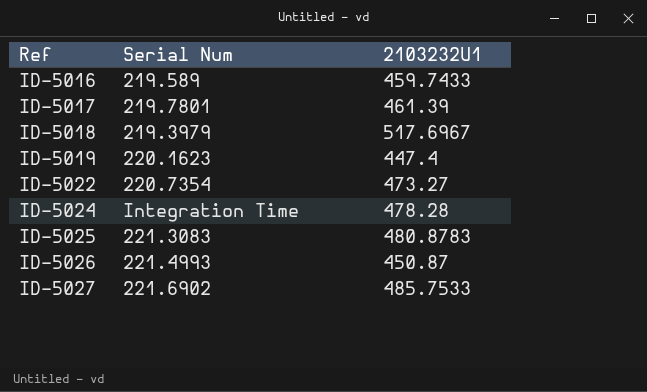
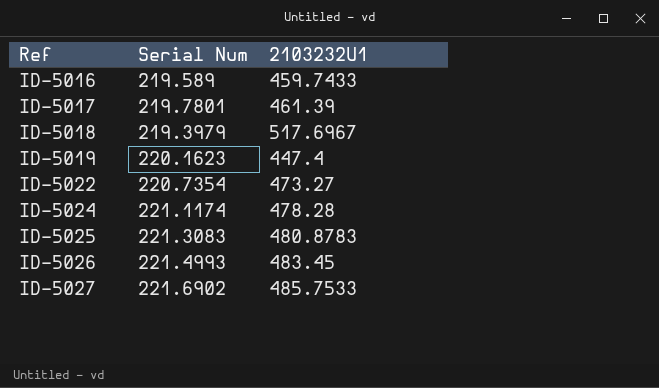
ID-5024 | Serial Num: Integration Time -> 221.1174
ID-5026 | 2103232U1: 450.87 -> 483.45

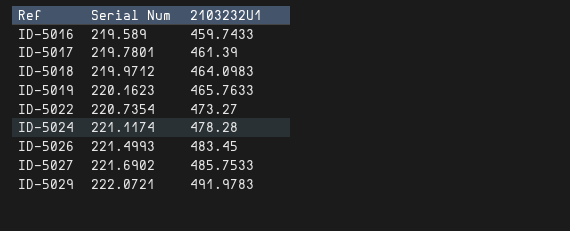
row ID-5025: 221.3083 | 480.8783 -> none
ID-5018 | Serial Num: 219.3979 -> 219.9712
ID-5018 | 2103232U1: 517.6967 -> 464.0983
ID-5019 | 2103232U1: 447.4 -> 465.7633
row ID-5029: none -> 222.0721 | 491.9783

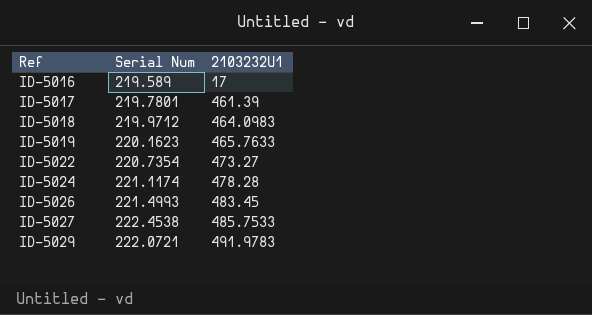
ID-5016 | 2103232U1: 459.7433 -> 17
ID-5027 | Serial Num: 221.6902 -> 222.4538

